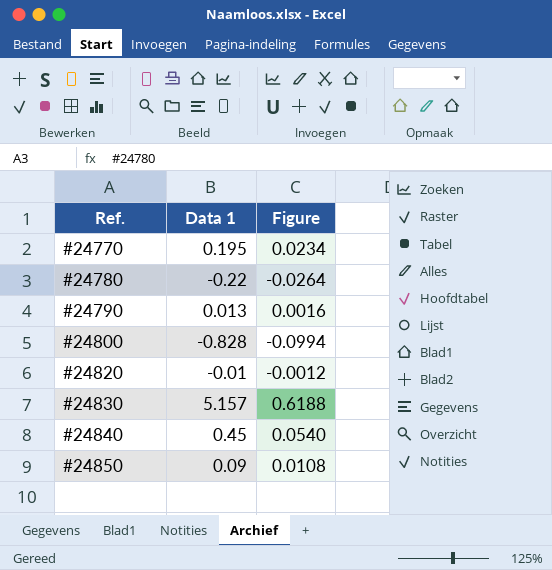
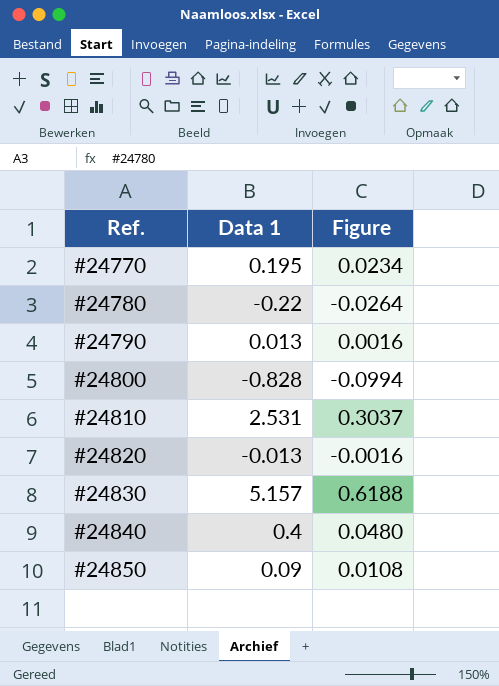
row #24810: none -> 2.531 | 0.3037
#24820 | Data 1: -0.01 -> -0.013
#24820 | Figure: -0.0012 -> -0.0016
#24840 | Data 1: 0.45 -> 0.4
#24840 | Figure: 0.0540 -> 0.0480

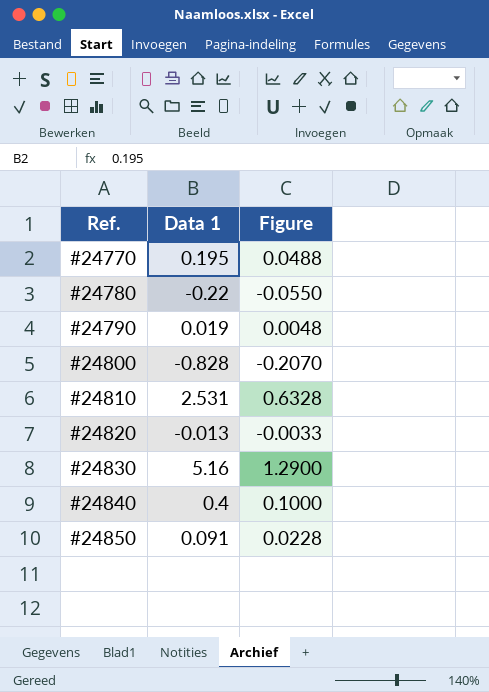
column Figure | formula: [Data 1] * 0.12 -> [Data 1] * 0.25
#24790 | Data 1: 0.013 -> 0.019
#24830 | Data 1: 5.157 -> 5.16
#24850 | Data 1: 0.09 -> 0.091

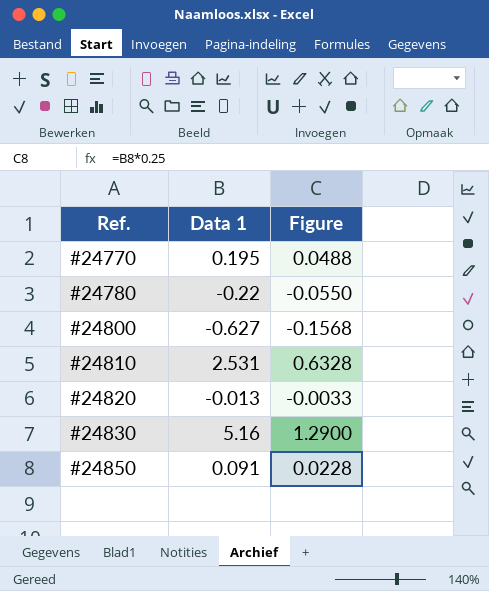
row #24790: 0.019 | 0.0048 -> none
row #24840: 0.4 | 0.1000 -> none
#24800 | Data 1: -0.828 -> -0.627
#24800 | Figure: -0.2070 -> -0.1568

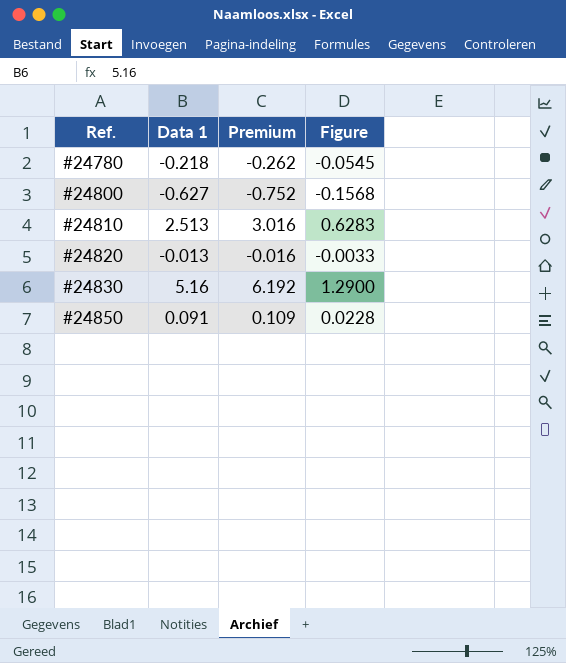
column Premium | formula: none -> [Data 1] * 1.2
row #24770: 0.195 | 0.0488 -> none
#24780 | Data 1: -0.22 -> -0.218
#24780 | Figure: -0.0550 -> -0.0545
#24810 | Data 1: 2.531 -> 2.513
#24810 | Figure: 0.6328 -> 0.6283

